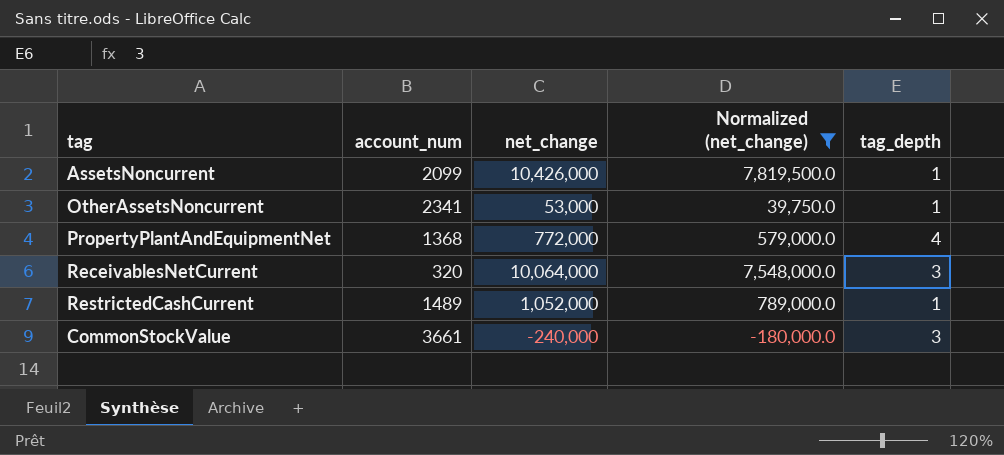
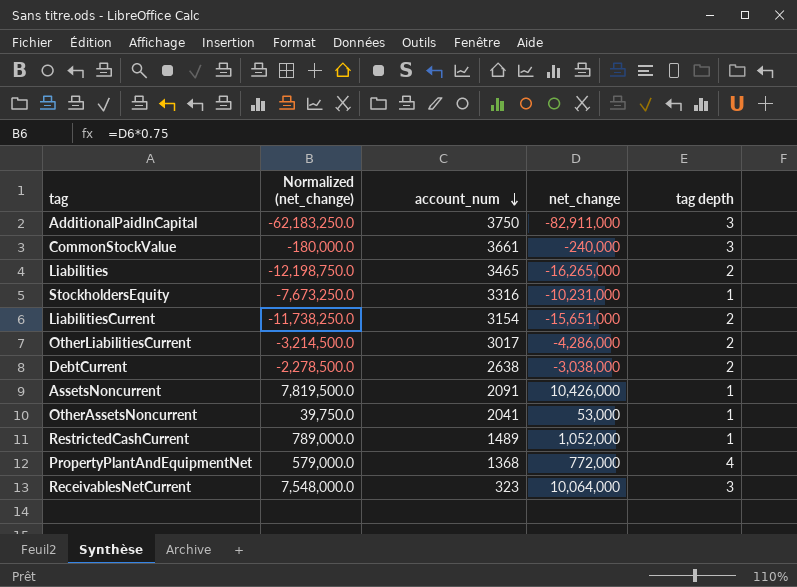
filter: Normalized (net_change) >= -180,000.0 -> none
row order: none -> account_num descending
column Normalized (net_change) | position: 4 -> 2
column name: tag_depth -> tag depth
AssetsNoncurrent | account_num: 2099 -> 2091
OtherAssetsNoncurrent | account_num: 2341 -> 2041
ReceivablesNetCurrent | account_num: 320 -> 323

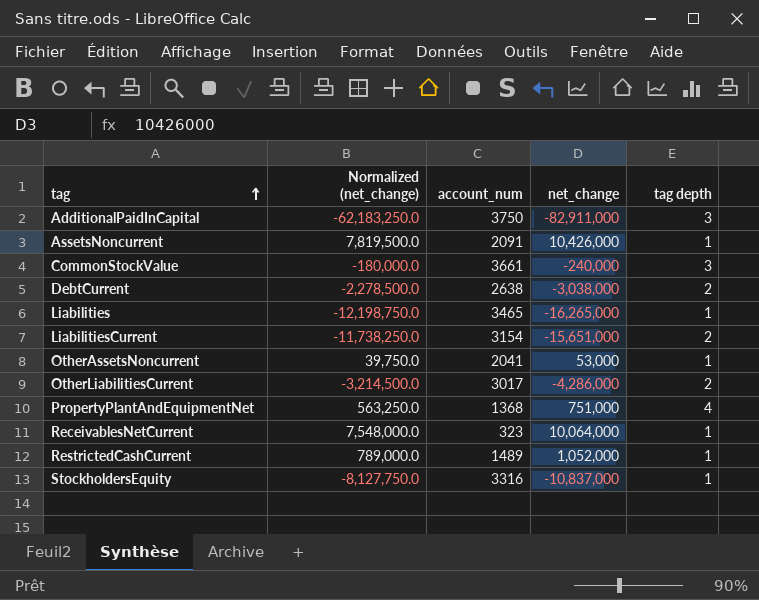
row order: account_num descending -> tag ascending
Liabilities | tag depth: 2 -> 1
PropertyPlantAndEquipmentNet | Normalized (net_change): 579,000.0 -> 563,250.0
PropertyPlantAndEquipmentNet | net_change: 772,000 -> 751,000
ReceivablesNetCurrent | tag depth: 3 -> 1
StockholdersEquity | Normalized (net_change): -7,673,250.0 -> -8,127,750.0
StockholdersEquity | net_change: -10,231,000 -> -10,837,000

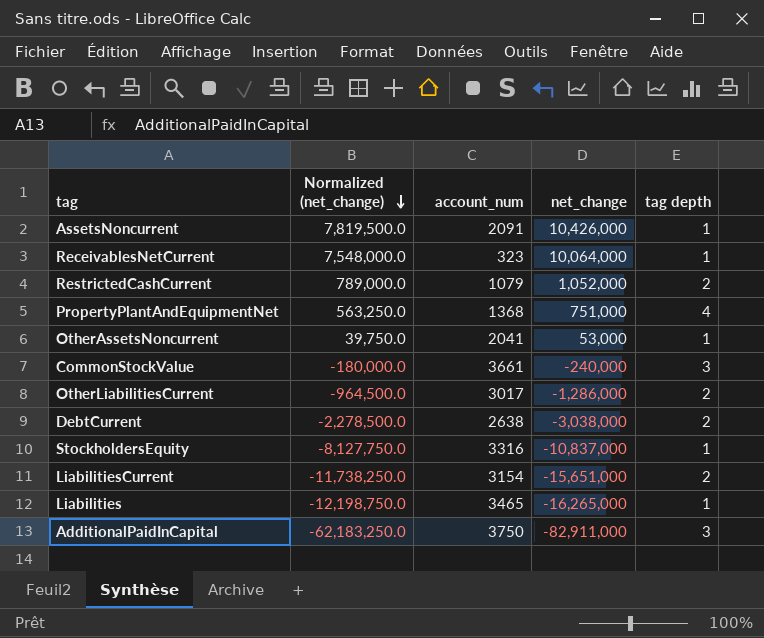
row order: tag ascending -> Normalized (net_change) descending
RestrictedCashCurrent | account_num: 1489 -> 1079
RestrictedCashCurrent | tag depth: 1 -> 2
OtherLiabilitiesCurrent | Normalized (net_change): -3,214,500.0 -> -964,500.0
OtherLiabilitiesCurrent | net_change: -4,286,000 -> -1,286,000

